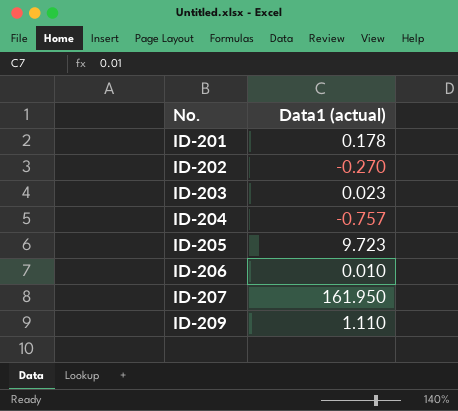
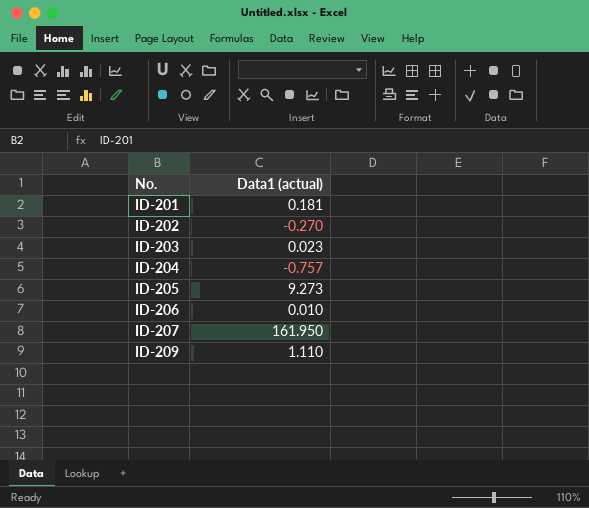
ID-201 | Data1 (actual): 0.178 -> 0.181
ID-205 | Data1 (actual): 9.723 -> 9.273

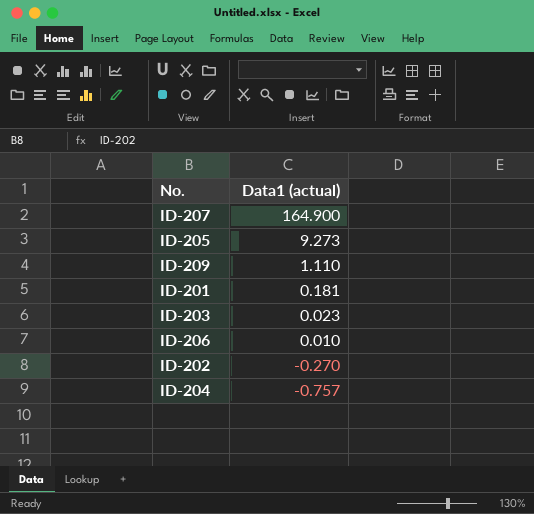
row order: No. ascending -> Data1 (actual) descending
ID-207 | Data1 (actual): 161.950 -> 164.900

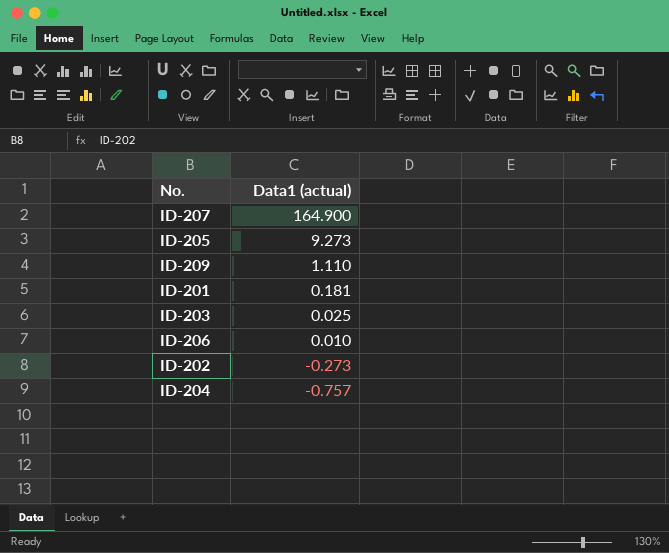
ID-203 | Data1 (actual): 0.023 -> 0.025
ID-202 | Data1 (actual): -0.270 -> -0.273

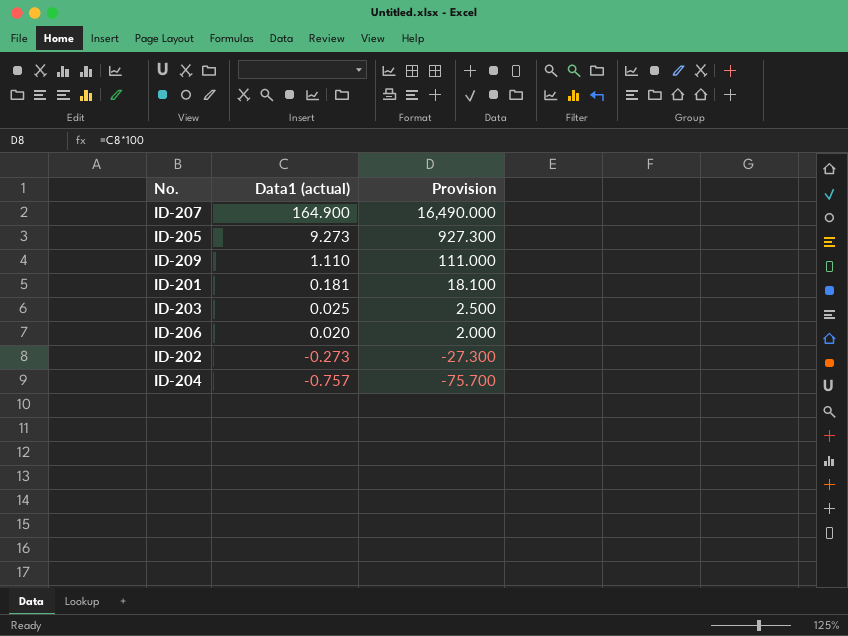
column Provision | formula: none -> [Data1 (actual)] * 100
ID-206 | Data1 (actual): 0.010 -> 0.020

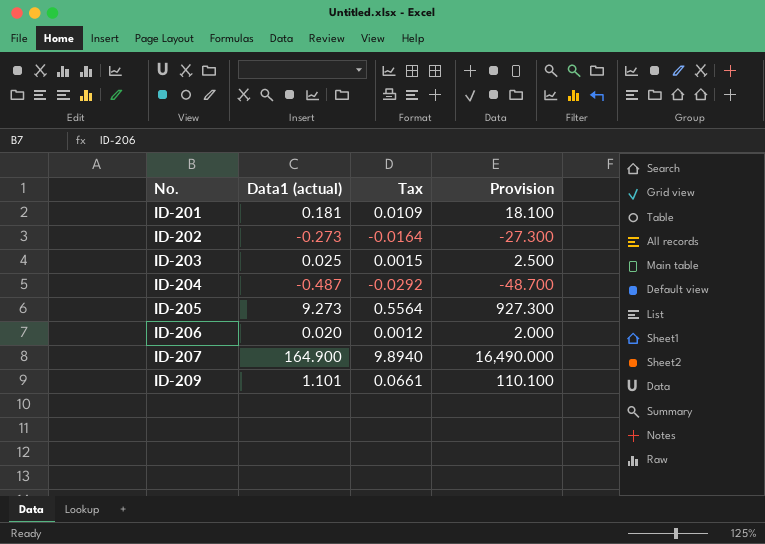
row order: Data1 (actual) descending -> No. ascending
column Tax | formula: none -> [Data1 (actual)] * 0.06
ID-204 | Data1 (actual): -0.757 -> -0.487
ID-204 | Provision: -75.700 -> -48.700
ID-209 | Data1 (actual): 1.110 -> 1.101
ID-209 | Provision: 111.000 -> 110.100

